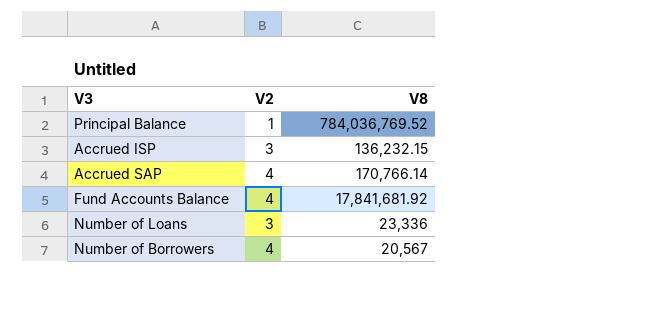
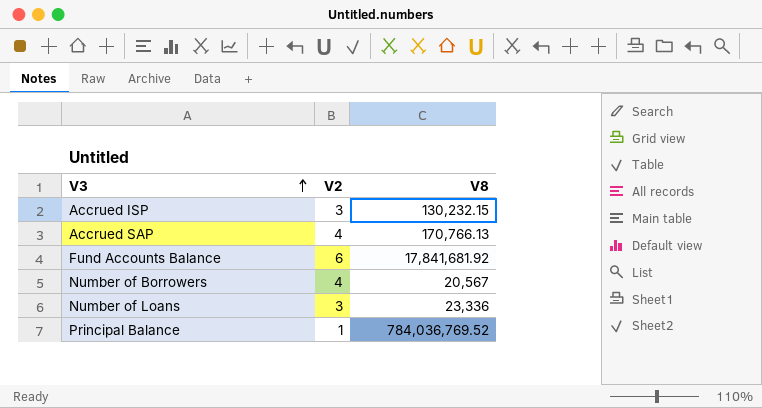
row order: none -> V3 ascending
Accrued ISP | V8: 136,232.15 -> 130,232.15
Accrued SAP | V8: 170,766.14 -> 170,766.13
Fund Accounts Balance | V2: 4 -> 6

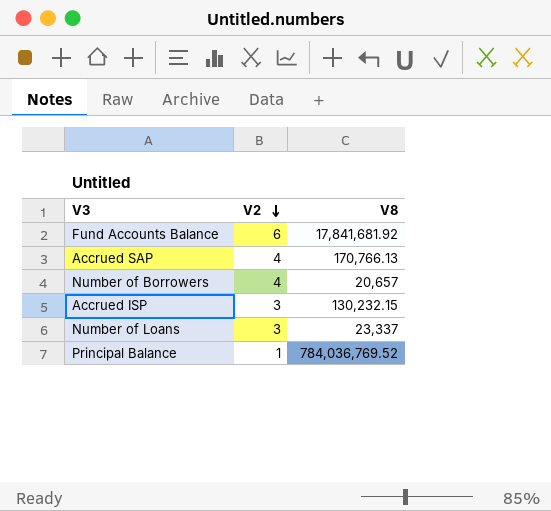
row order: V3 ascending -> V2 descending
Number of Borrowers | V8: 20,567 -> 20,657
Number of Loans | V8: 23,336 -> 23,337

